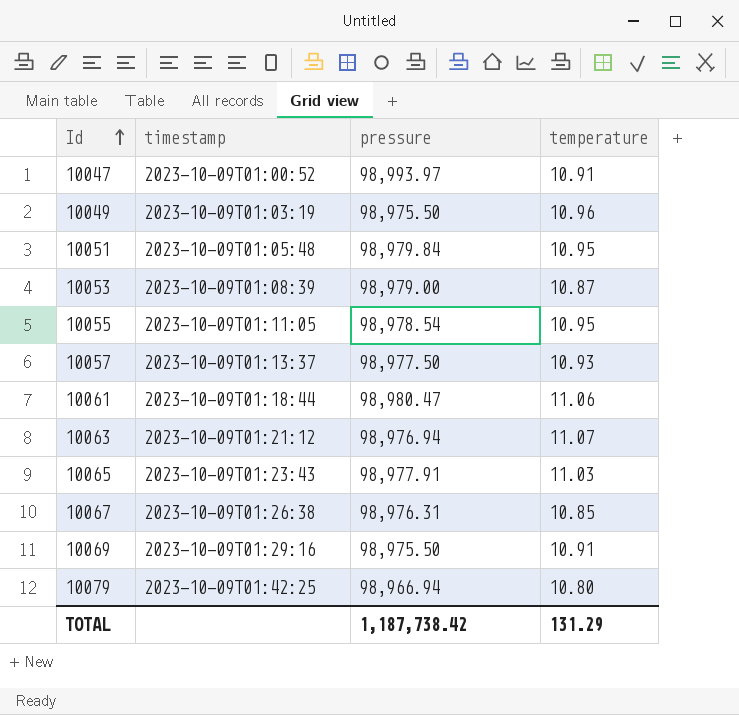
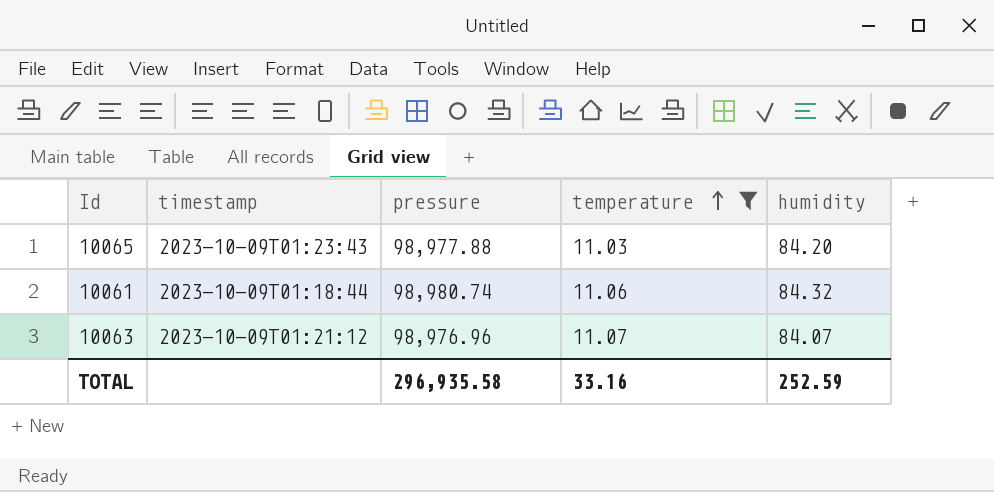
filter: none -> temperature >= 11.03
row order: Id ascending -> temperature ascending
column humidity | position: none -> 5
10065 | pressure: 98,977.91 -> 98,977.88
10061 | pressure: 98,980.47 -> 98,980.74
10063 | pressure: 98,976.94 -> 98,976.96
TOTAL | pressure: 1,187,738.42 -> 296,935.58
TOTAL | temperature: 131.29 -> 33.16

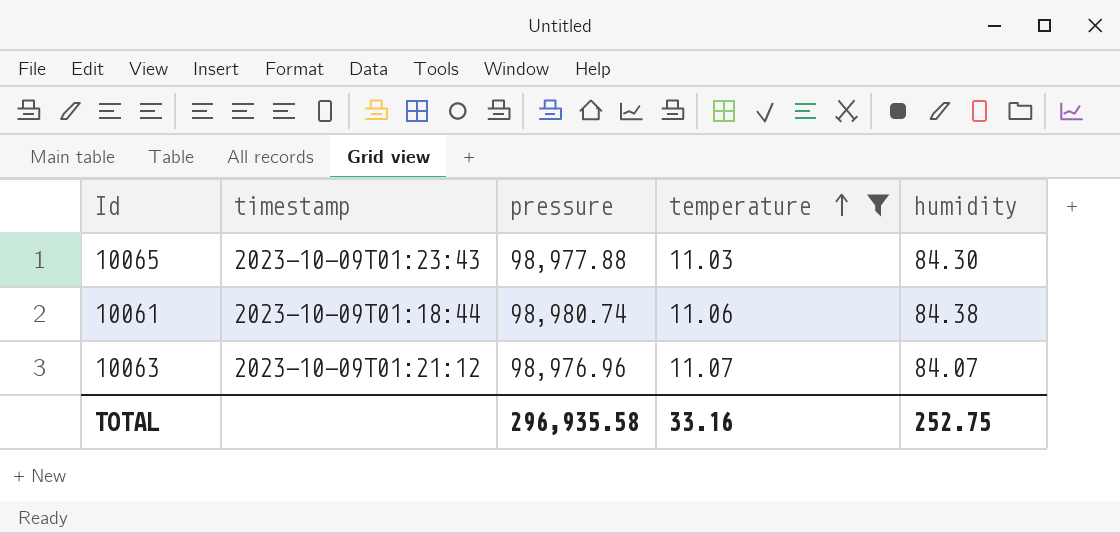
10065 | humidity: 84.20 -> 84.30
10061 | humidity: 84.32 -> 84.38
TOTAL | humidity: 252.59 -> 252.75

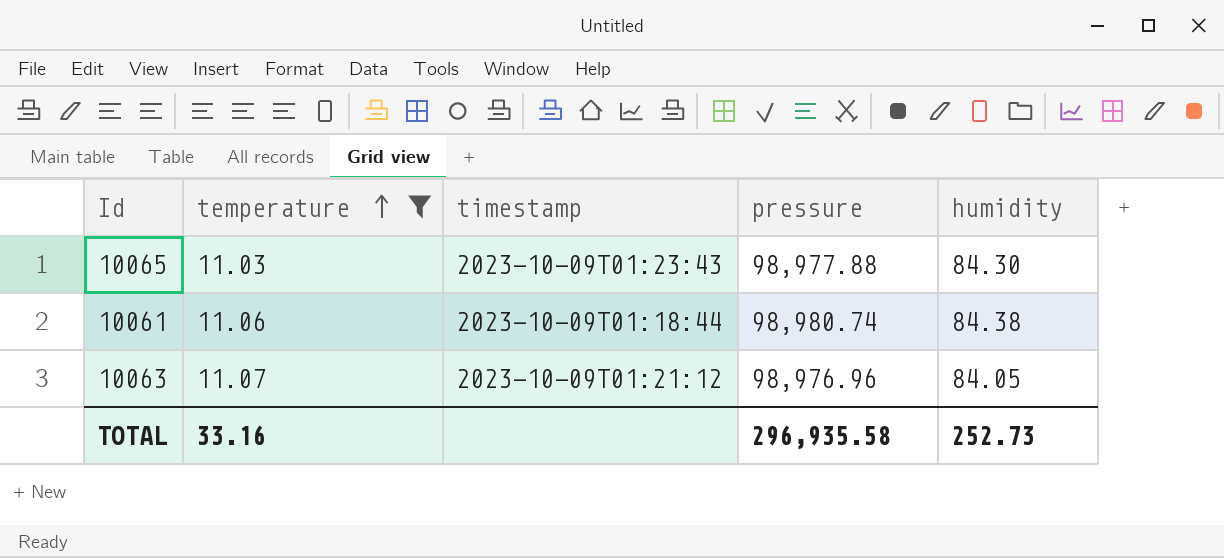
column temperature | position: 4 -> 2
10063 | humidity: 84.07 -> 84.05
TOTAL | humidity: 252.75 -> 252.73

